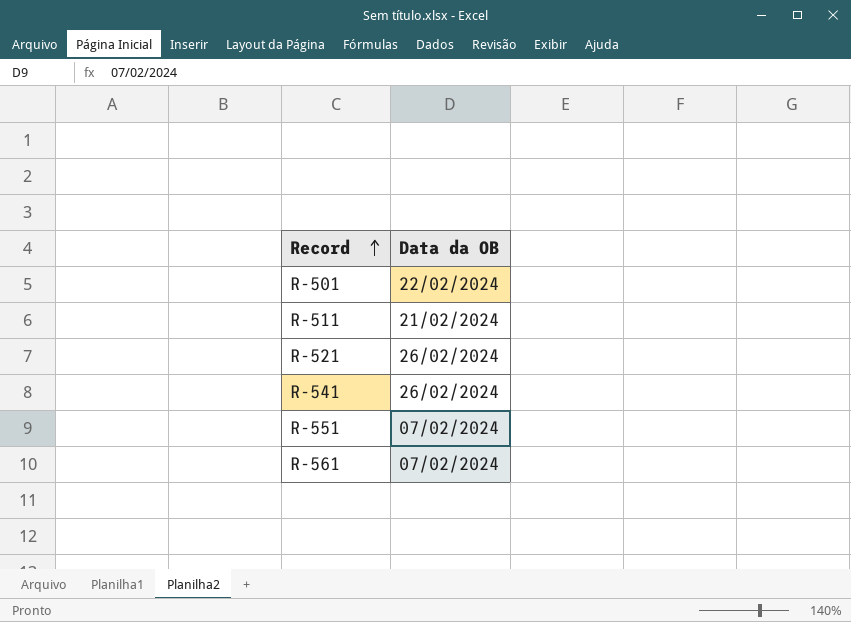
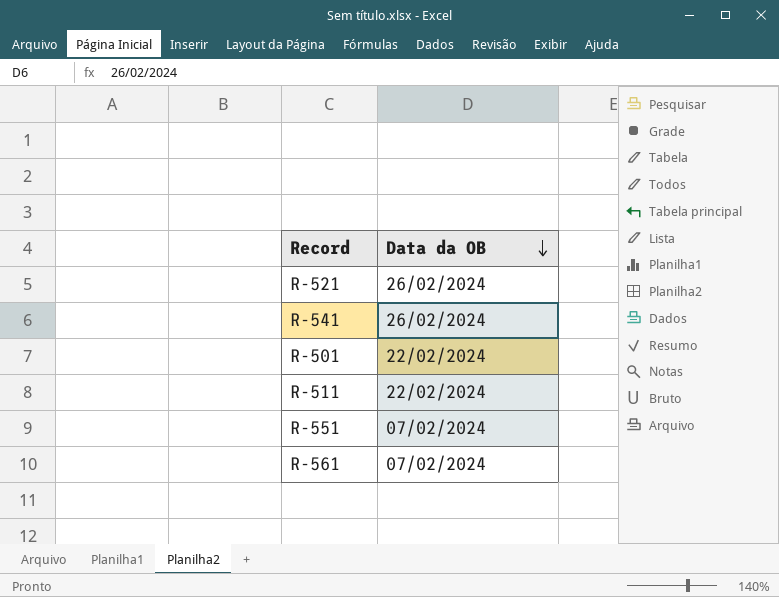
row order: Record ascending -> Data da OB descending
R-511 | Data da OB: 21/02/2024 -> 22/02/2024

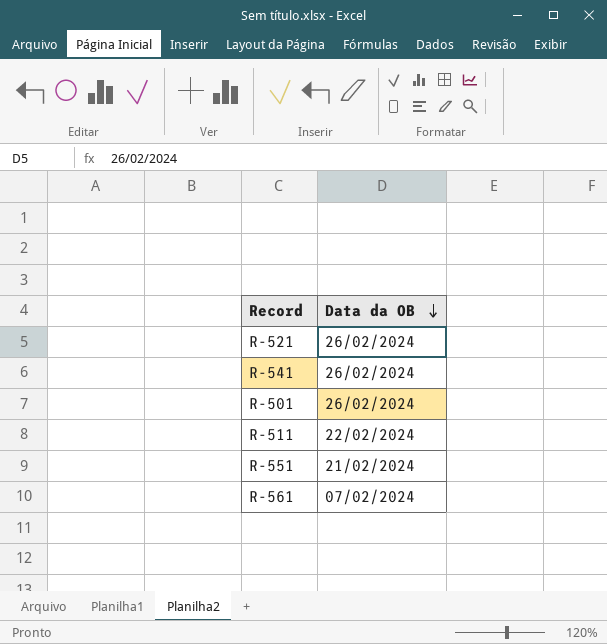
R-501 | Data da OB: 22/02/2024 -> 26/02/2024
R-551 | Data da OB: 07/02/2024 -> 21/02/2024

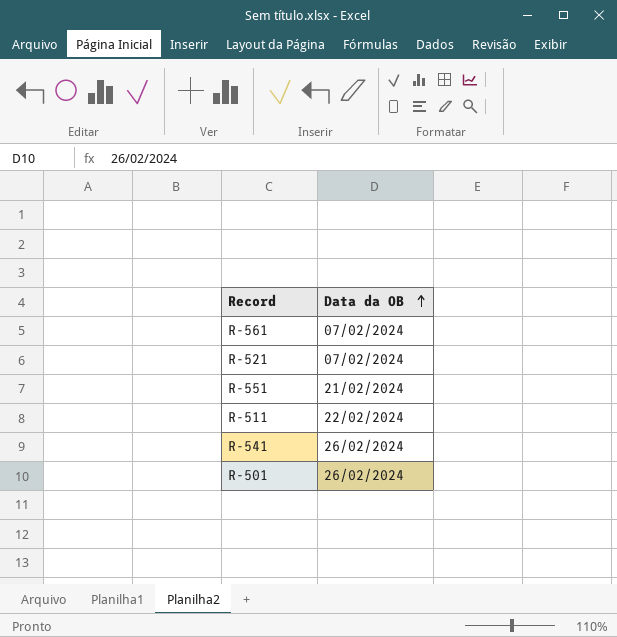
row order: Data da OB descending -> Data da OB ascending
R-521 | Data da OB: 26/02/2024 -> 07/02/2024

